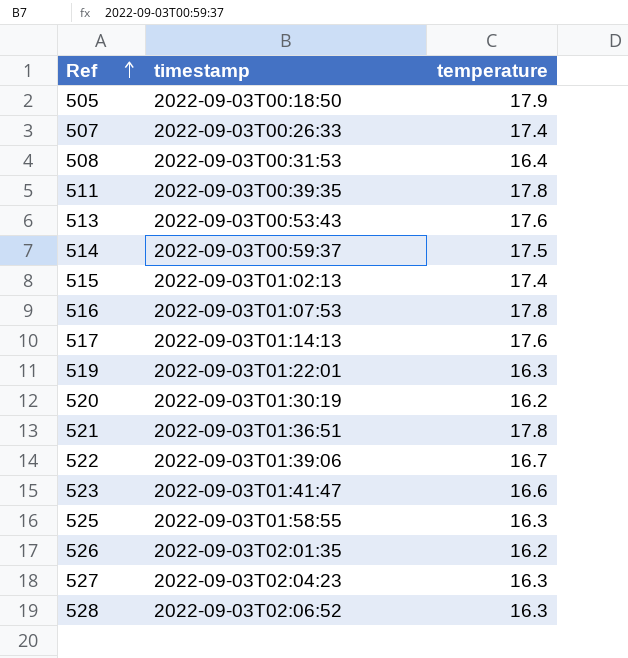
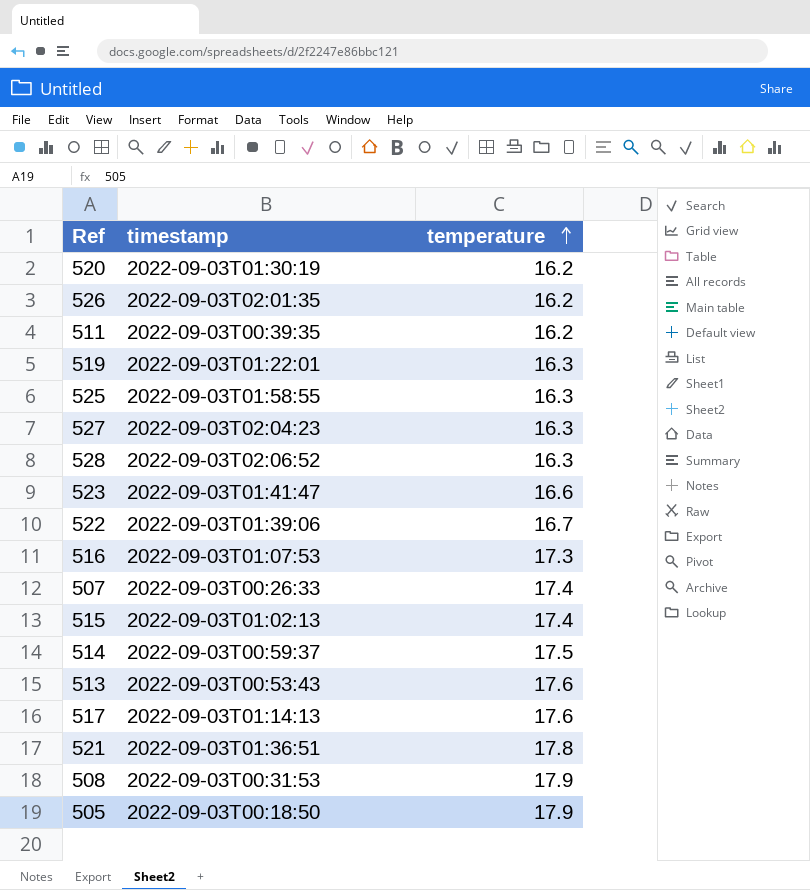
row order: Ref ascending -> temperature ascending
511 | temperature: 17.8 -> 16.2
516 | temperature: 17.8 -> 17.3
508 | temperature: 16.4 -> 17.9

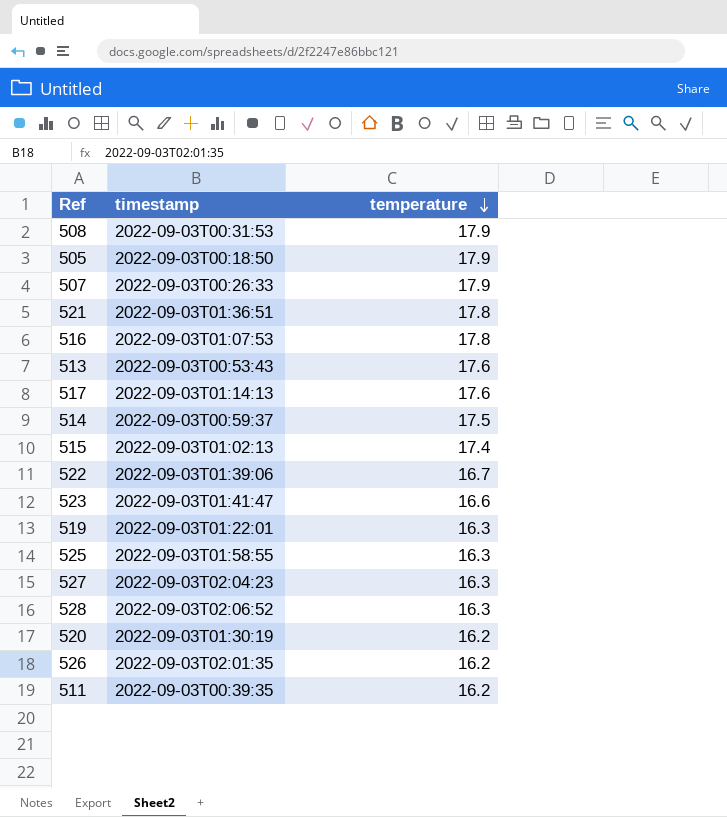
row order: temperature ascending -> temperature descending
507 | temperature: 17.4 -> 17.9
516 | temperature: 17.3 -> 17.8

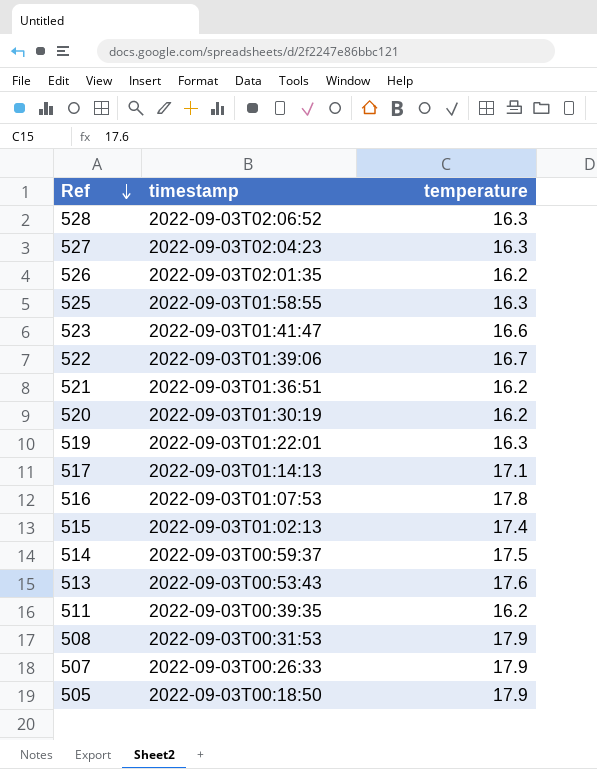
row order: temperature descending -> Ref descending
521 | temperature: 17.8 -> 16.2
517 | temperature: 17.6 -> 17.1

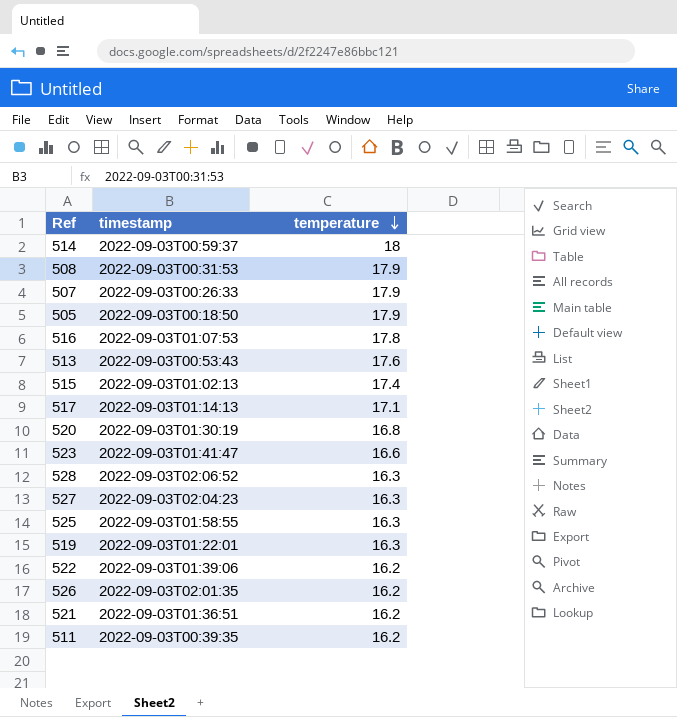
row order: Ref descending -> temperature descending
514 | temperature: 17.5 -> 18
520 | temperature: 16.2 -> 16.8
522 | temperature: 16.7 -> 16.2

